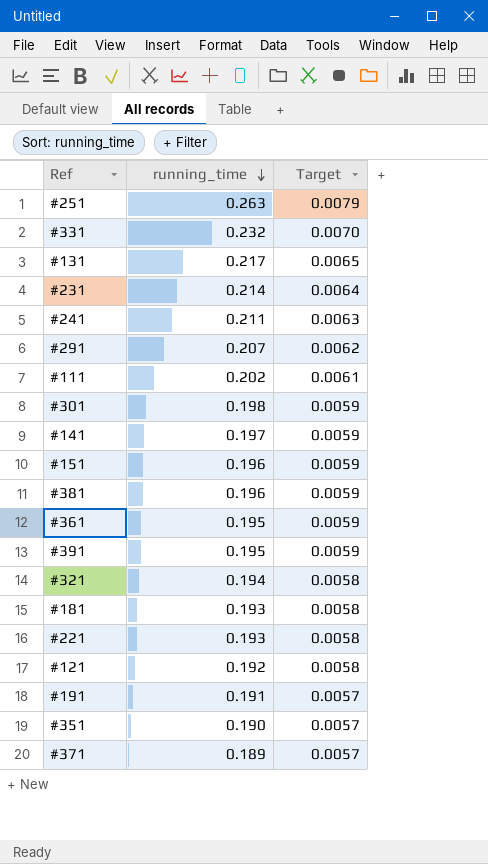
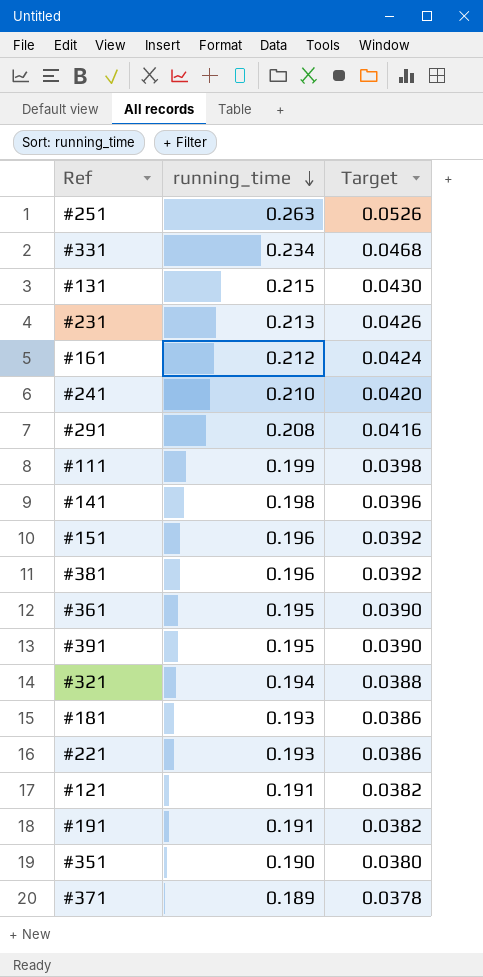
column Target | formula: [running_time] * 0.03 -> [running_time] * 0.2
row #301: 0.198 | 0.0059 -> none
#331 | running_time: 0.232 -> 0.234
#131 | running_time: 0.217 -> 0.215
#231 | running_time: 0.214 -> 0.213
row #161: none -> 0.212 | 0.0424
#241 | running_time: 0.211 -> 0.210
#291 | running_time: 0.207 -> 0.208
#111 | running_time: 0.202 -> 0.199
#141 | running_time: 0.197 -> 0.198
#121 | running_time: 0.192 -> 0.191

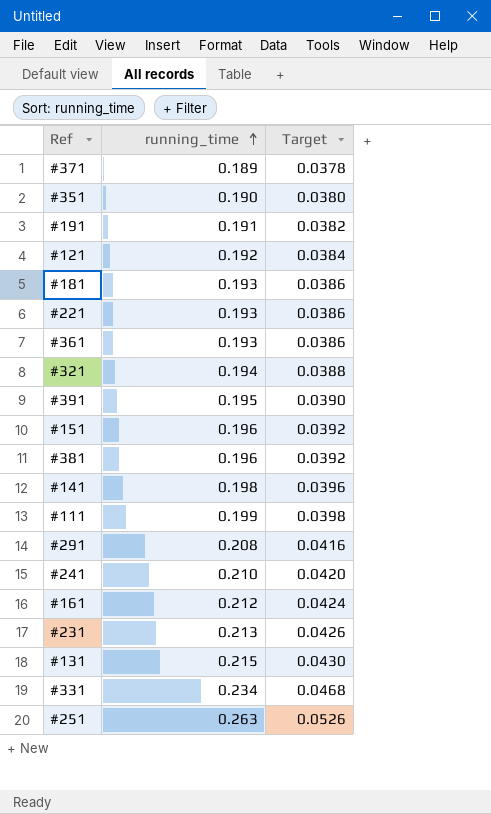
row order: running_time descending -> running_time ascending
#121 | running_time: 0.191 -> 0.192
#121 | Target: 0.0382 -> 0.0384
#361 | running_time: 0.195 -> 0.193
#361 | Target: 0.0390 -> 0.0386

